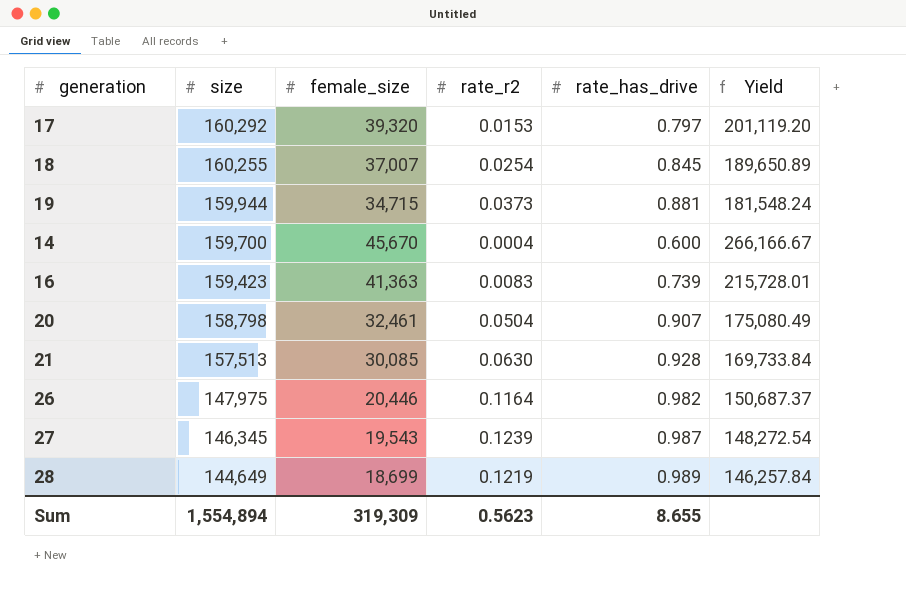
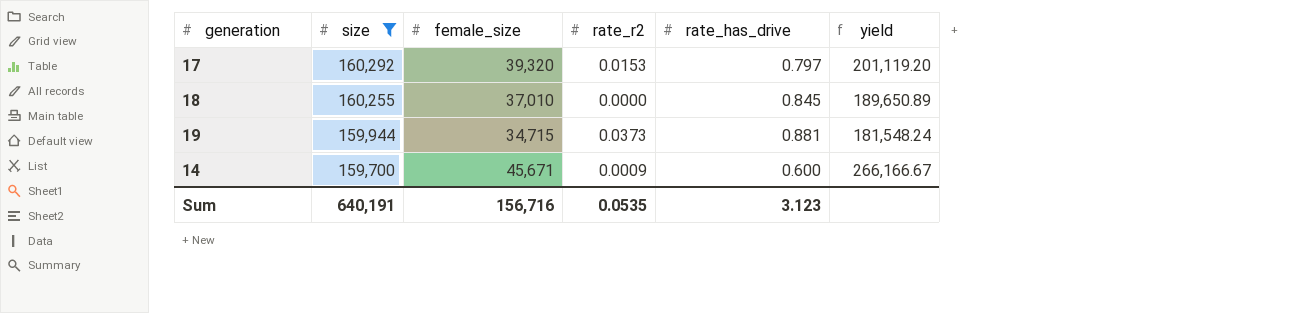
filter: none -> size >= 159,700
column name: Yield -> yield
18 | female_size: 37,007 -> 37,010
18 | rate_r2: 0.0254 -> 0.0000
14 | female_size: 45,670 -> 45,671
14 | rate_r2: 0.0004 -> 0.0009
Sum | size: 1,554,894 -> 640,191
Sum | female_size: 319,309 -> 156,716
Sum | rate_r2: 0.5623 -> 0.0535
Sum | rate_has_drive: 8.655 -> 3.123

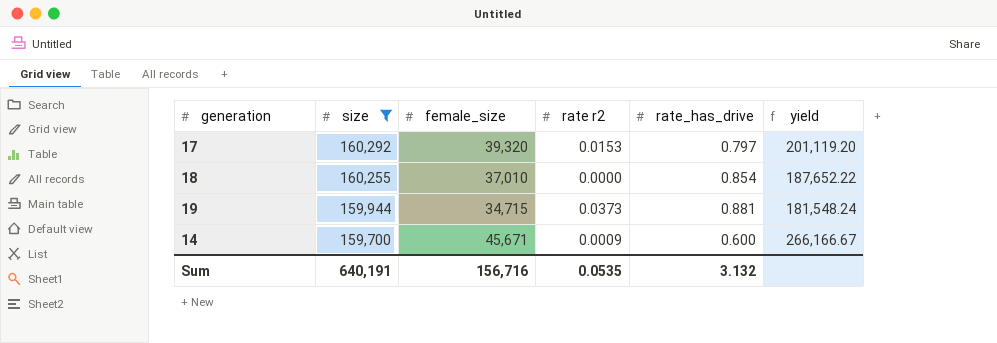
column name: rate_r2 -> rate r2
18 | rate_has_drive: 0.845 -> 0.854
18 | yield: 189,650.89 -> 187,652.22
Sum | rate_has_drive: 3.123 -> 3.132

